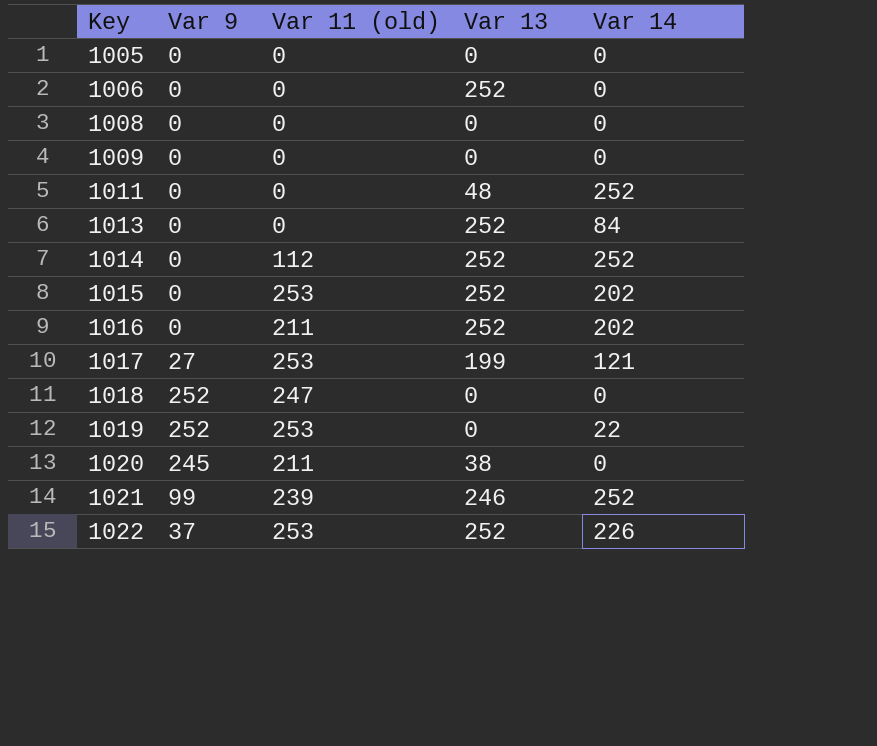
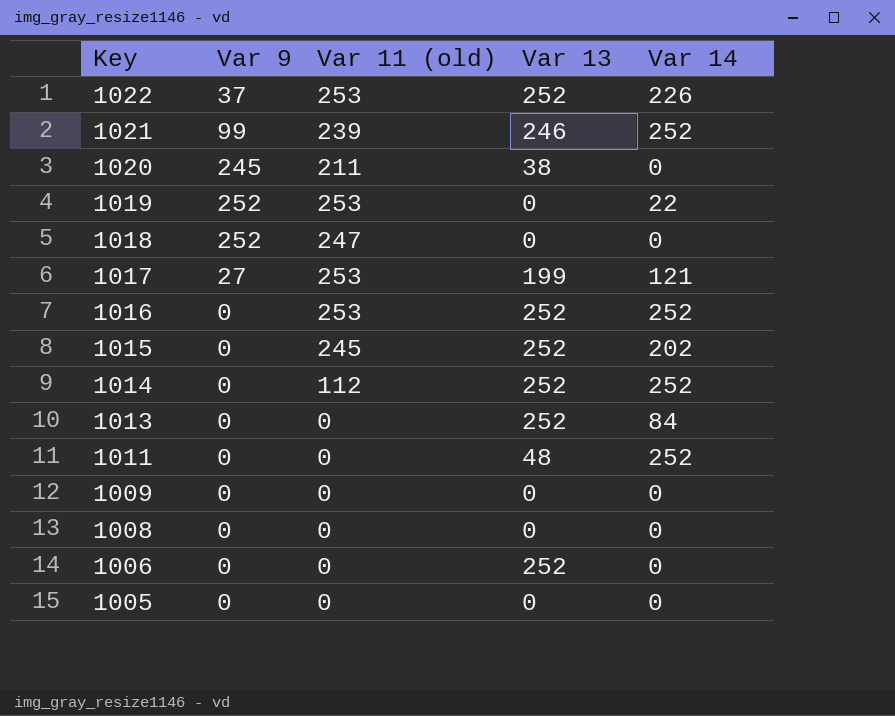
row order: Key ascending -> Key descending
1016 | Var 11 (old): 211 -> 253
1016 | Var 14: 202 -> 252
1015 | Var 11 (old): 253 -> 245

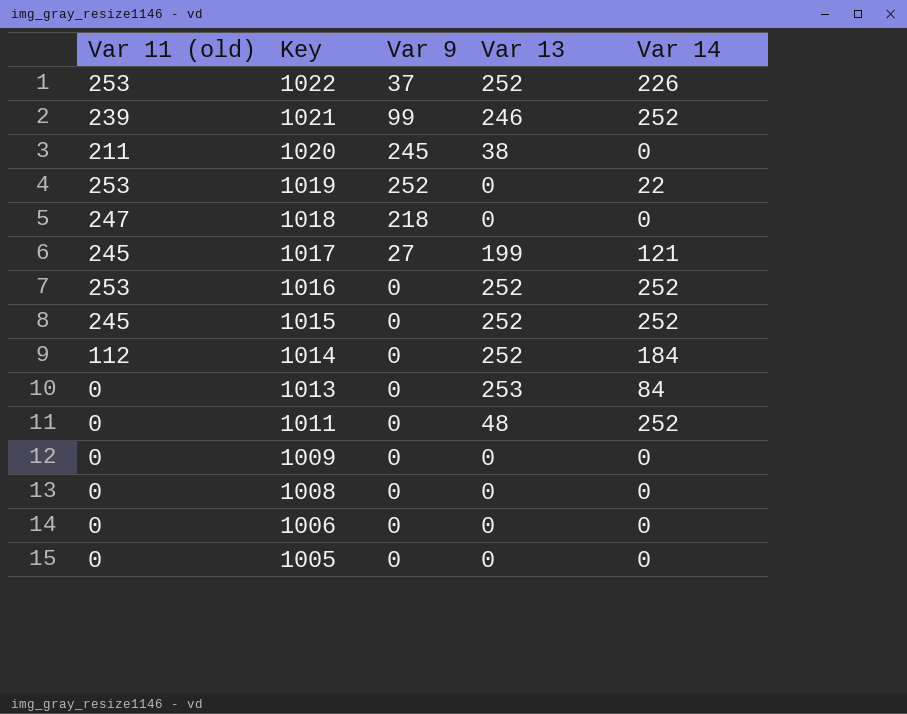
column Var 11 (old) | position: 3 -> 1
1018 | Var 9: 252 -> 218
1017 | Var 11 (old): 253 -> 245
1015 | Var 14: 202 -> 252
1014 | Var 14: 252 -> 184
1013 | Var 13: 252 -> 253
1006 | Var 13: 252 -> 0

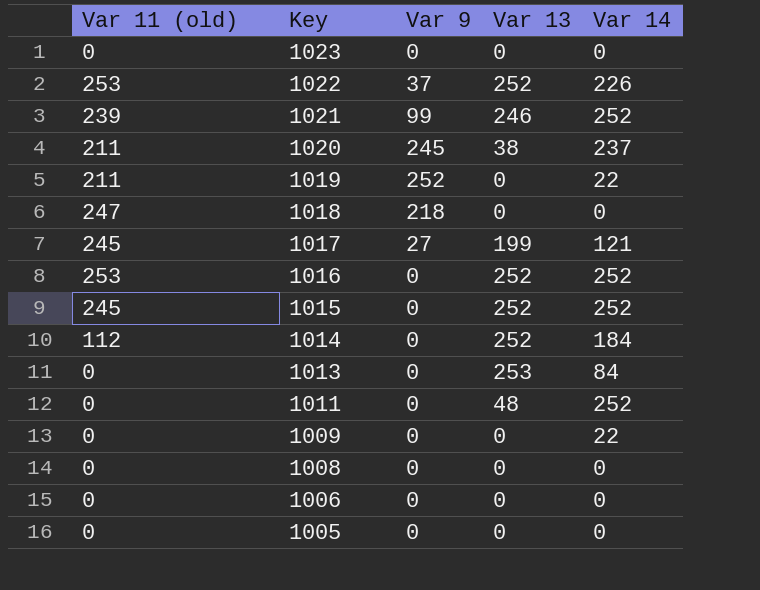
row 1023: none -> 0 | 0 | 0 | 0
1020 | Var 14: 0 -> 237
1019 | Var 11 (old): 253 -> 211
1009 | Var 14: 0 -> 22

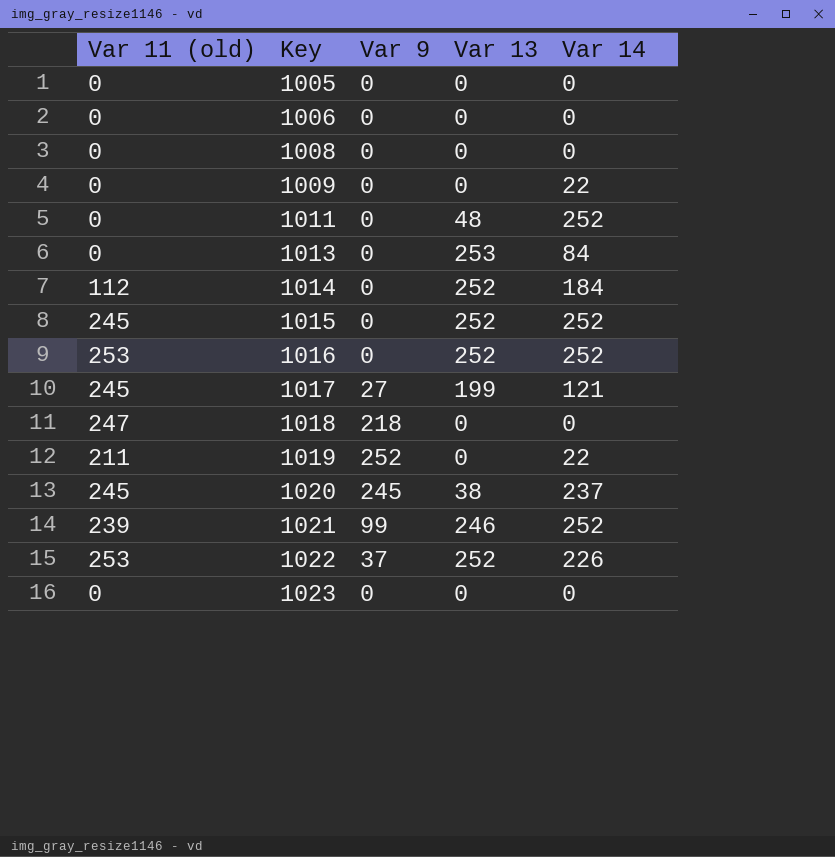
row order: Key descending -> Key ascending
1020 | Var 11 (old): 211 -> 245

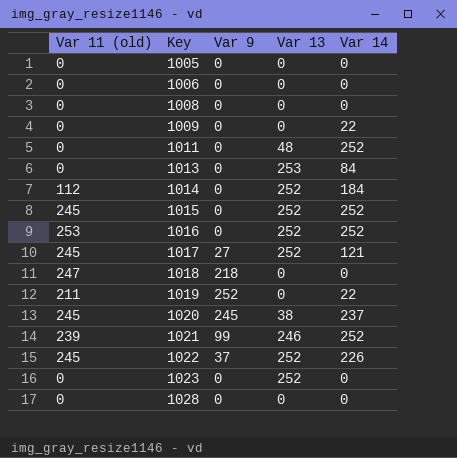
1017 | Var 13: 199 -> 252
1022 | Var 11 (old): 253 -> 245
1023 | Var 13: 0 -> 252
row 1028: none -> 0 | 0 | 0 | 0

